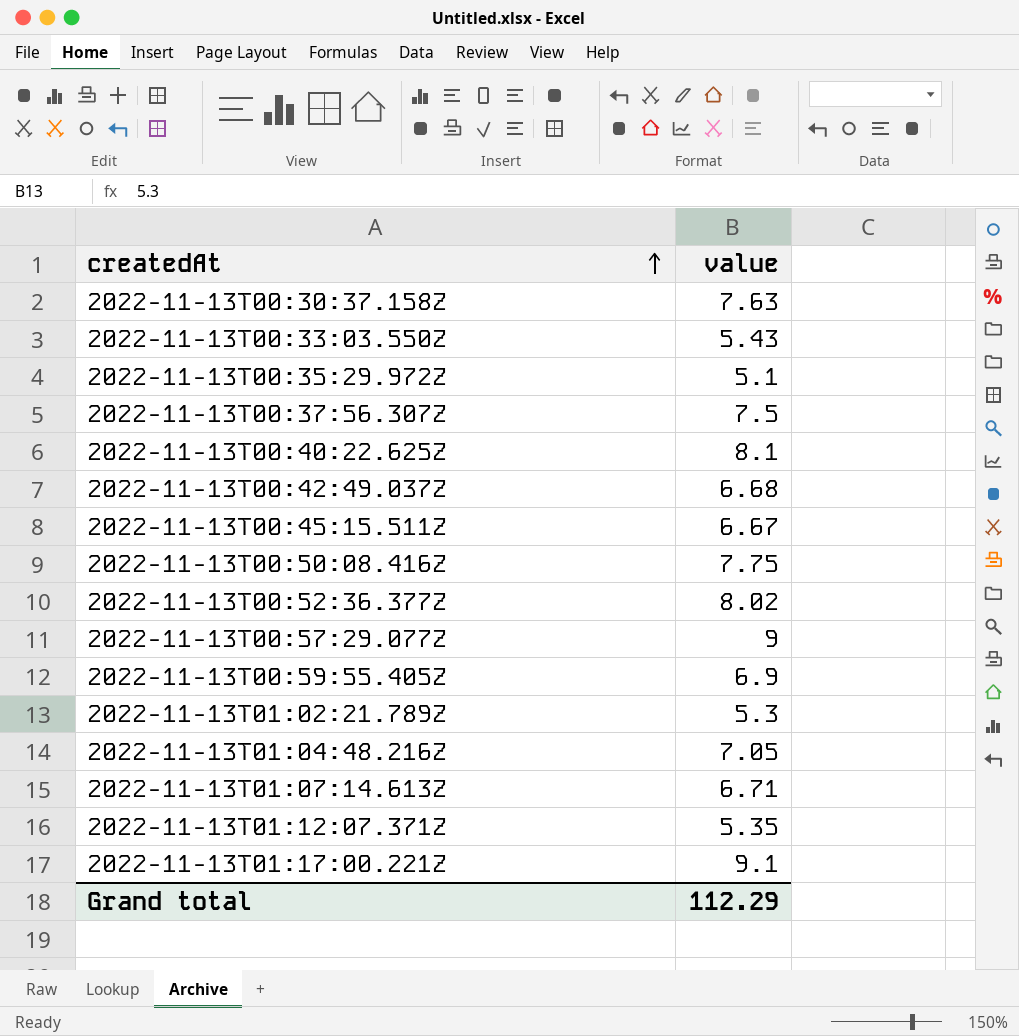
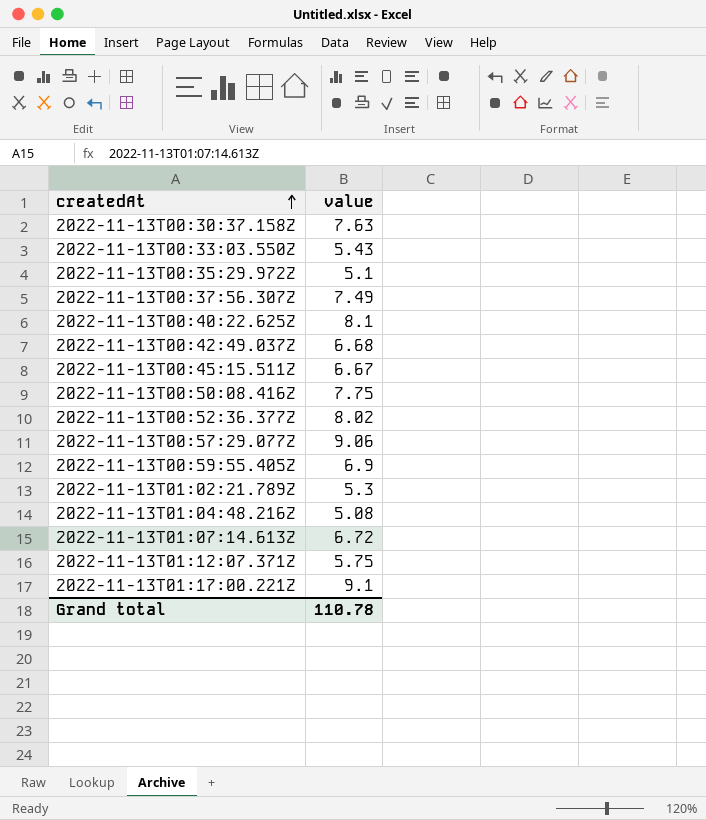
2022-11-13T00:37:56.307Z | value: 7.5 -> 7.49
2022-11-13T00:57:29.077Z | value: 9 -> 9.06
2022-11-13T01:04:48.216Z | value: 7.05 -> 5.08
2022-11-13T01:07:14.613Z | value: 6.71 -> 6.72
2022-11-13T01:12:07.371Z | value: 5.35 -> 5.75
Grand total | value: 112.29 -> 110.78

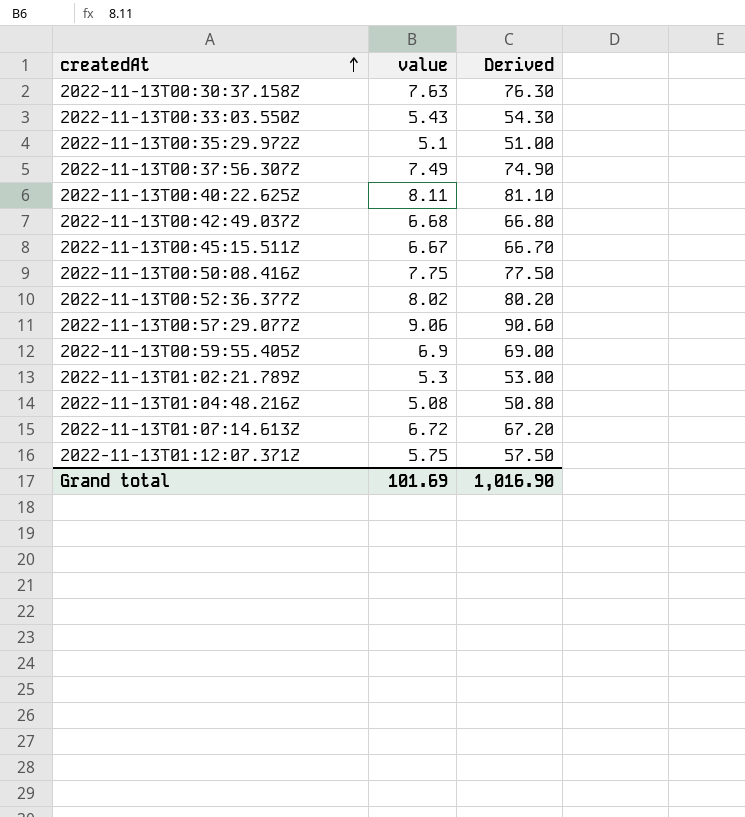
column Derived | formula: none -> [value] * 10
row 2022-11-13T01:17:00.221Z: 9.1 -> none
2022-11-13T00:40:22.625Z | value: 8.1 -> 8.11
Grand total | value: 110.78 -> 101.69

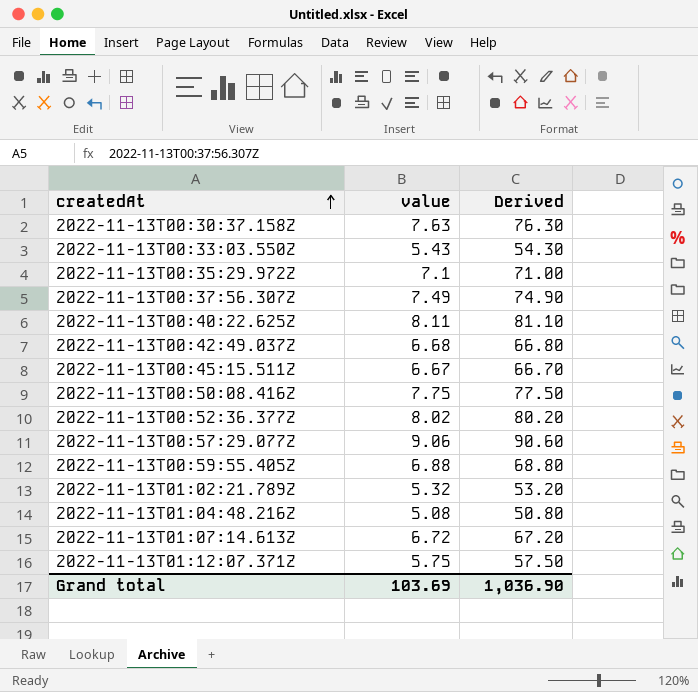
2022-11-13T00:35:29.972Z | value: 5.1 -> 7.1
2022-11-13T00:35:29.972Z | Derived: 51.00 -> 71.00
2022-11-13T00:59:55.405Z | value: 6.9 -> 6.88
2022-11-13T00:59:55.405Z | Derived: 69.00 -> 68.80
2022-11-13T01:02:21.789Z | value: 5.3 -> 5.32
2022-11-13T01:02:21.789Z | Derived: 53.00 -> 53.20
Grand total | value: 101.69 -> 103.69
Grand total | Derived: 1,016.90 -> 1,036.90

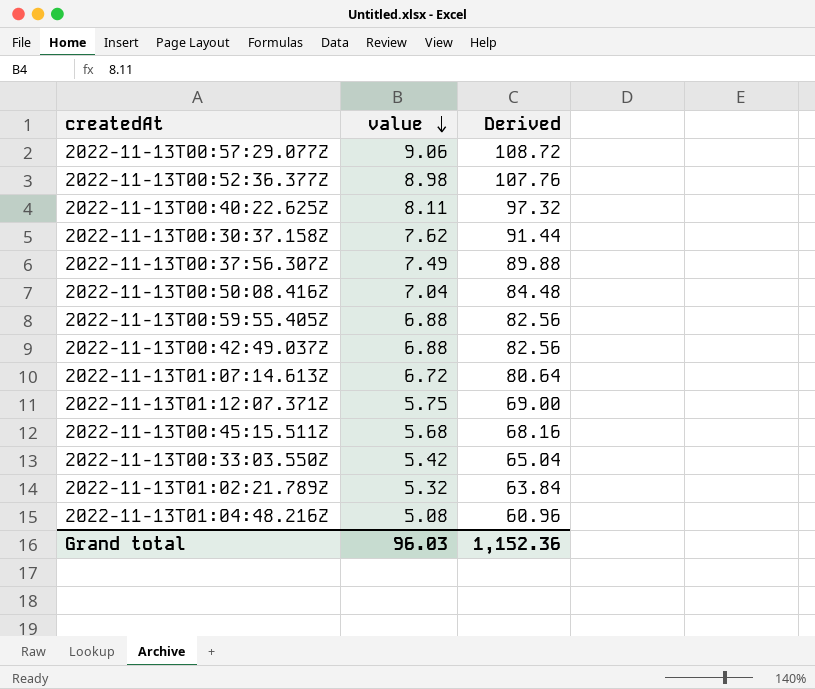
row order: createdAt ascending -> value descending
column Derived | formula: [value] * 10 -> [value] * 12
row 2022-11-13T00:35:29.972Z: 7.1 | 71.00 -> none
2022-11-13T00:52:36.377Z | value: 8.02 -> 8.98
2022-11-13T00:30:37.158Z | value: 7.63 -> 7.62
2022-11-13T00:50:08.416Z | value: 7.75 -> 7.04
2022-11-13T00:42:49.037Z | value: 6.68 -> 6.88
2022-11-13T00:45:15.511Z | value: 6.67 -> 5.68
2022-11-13T00:33:03.550Z | value: 5.43 -> 5.42
Grand total | value: 103.69 -> 96.03
Grand total | Derived: 1,036.90 -> 1,152.36

